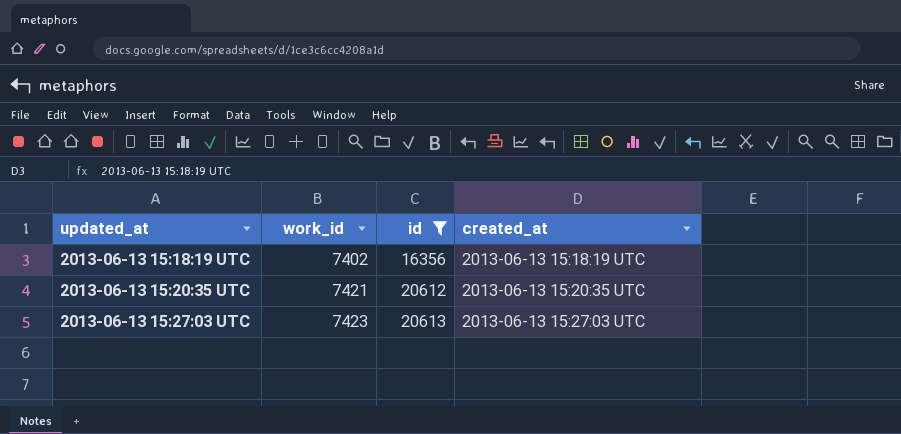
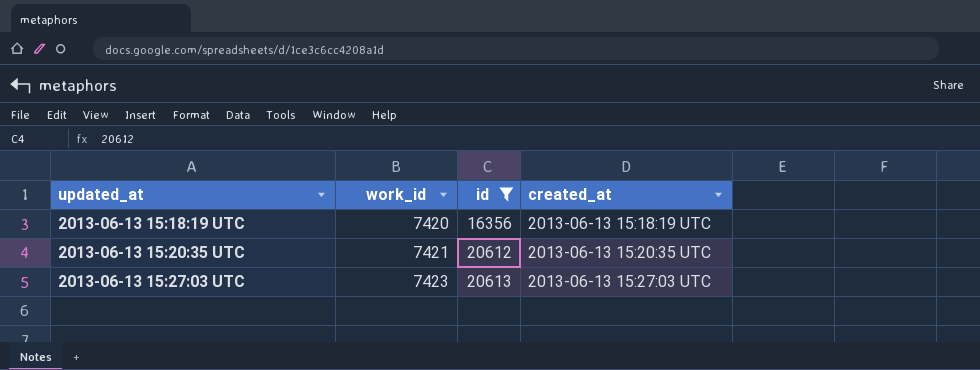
2013-06-13 15:18:19 UTC | work_id: 7402 -> 7420

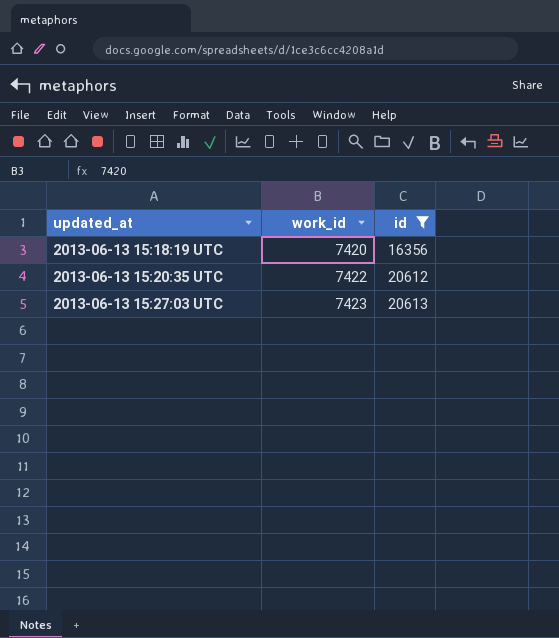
column created_at | position: 4 -> none
2013-06-13 15:20:35 UTC | work_id: 7421 -> 7422

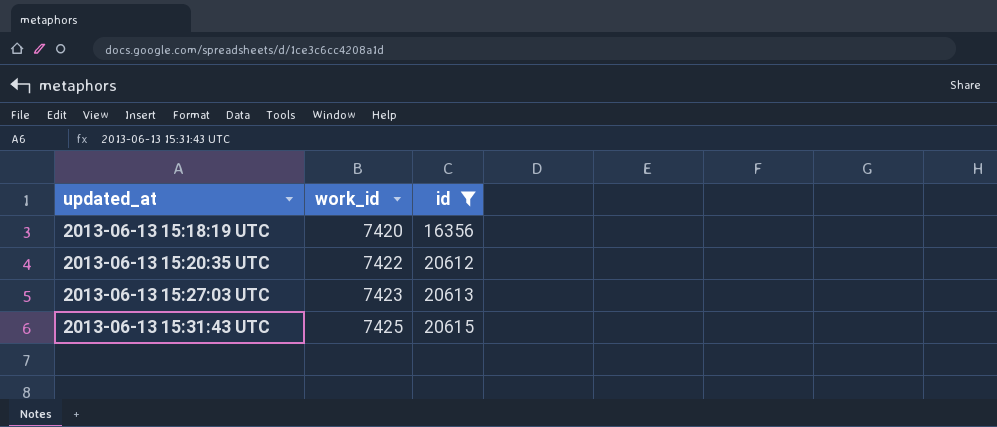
row 2013-06-13 15:31:43 UTC: none -> 7425 | 20615

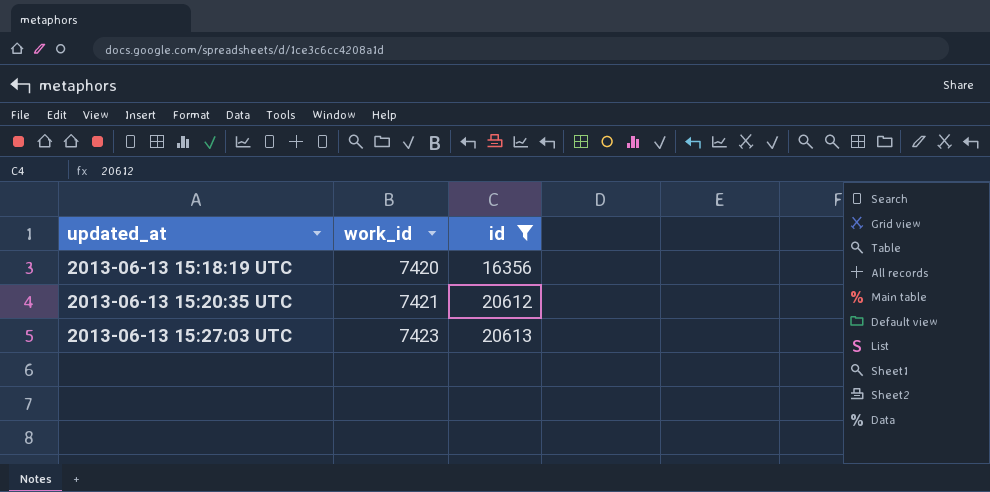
row 2013-06-13 15:31:43 UTC: 7425 | 20615 -> none
2013-06-13 15:20:35 UTC | work_id: 7422 -> 7421

